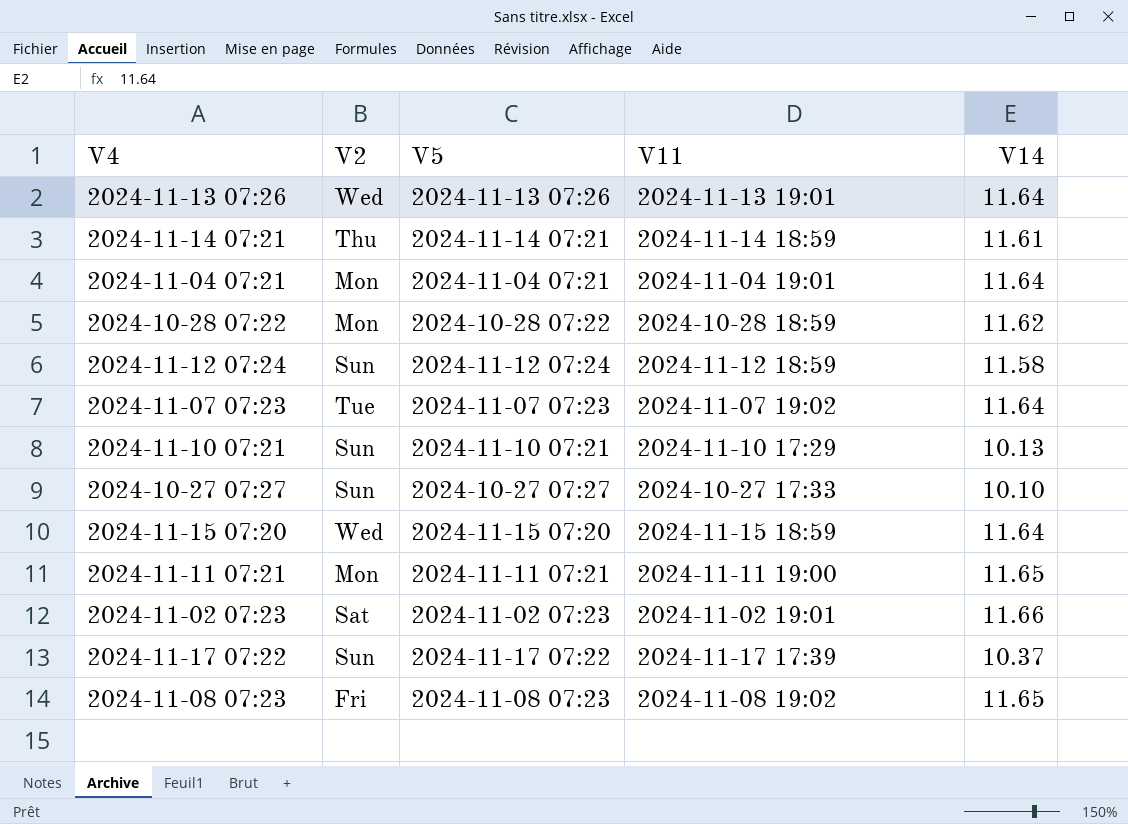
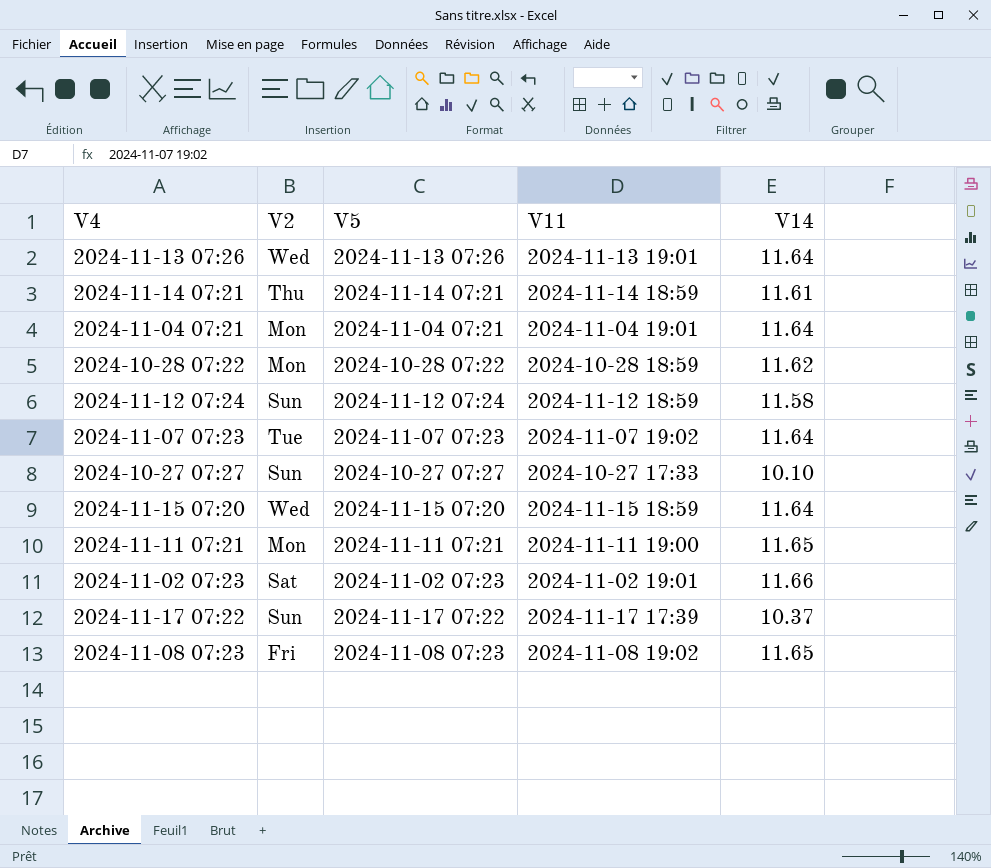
row 2024-11-10 07:21: Sun | 2024-11-10 07:21 | 2024-11-10 17:29 | 10.13 -> none

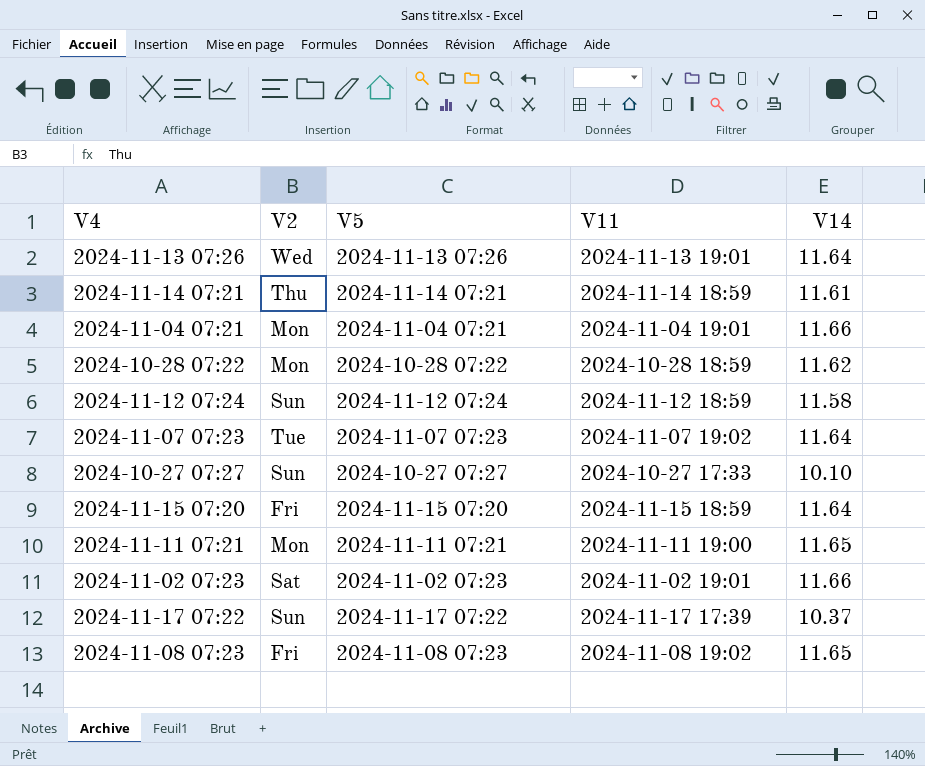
2024-11-04 07:21 | V14: 11.64 -> 11.66
2024-11-15 07:20 | V2: Wed -> Fri

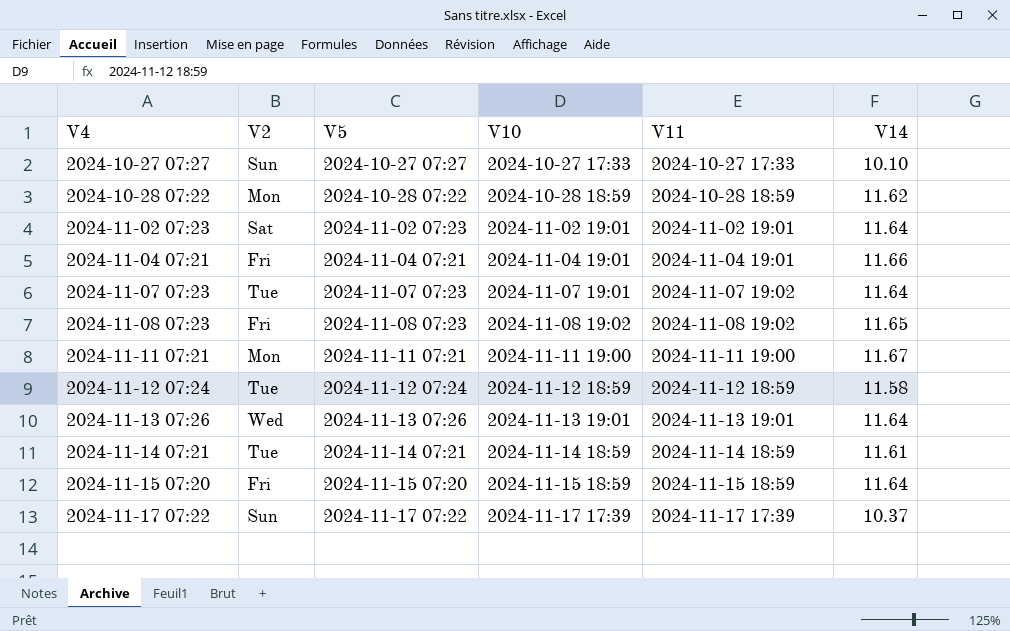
row order: none -> V4 ascending
column V10 | position: none -> 4
2024-11-02 07:23 | V14: 11.66 -> 11.64
2024-11-04 07:21 | V2: Mon -> Fri
2024-11-11 07:21 | V14: 11.65 -> 11.67
2024-11-12 07:24 | V2: Sun -> Tue
2024-11-14 07:21 | V2: Thu -> Tue

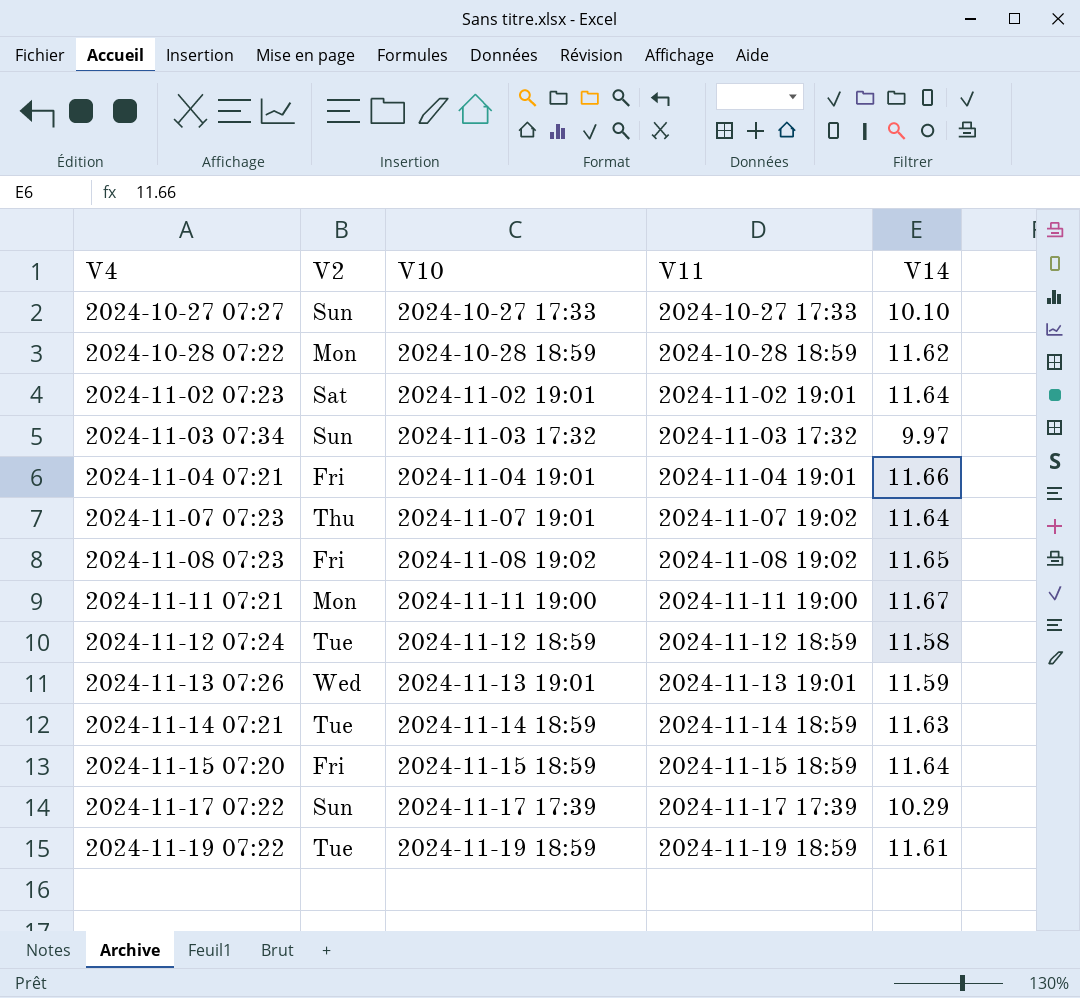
column V5 | position: 3 -> none
row 2024-11-03 07:34: none -> Sun | 2024-11-03 17:32 | 2024-11-03 17:32 | 9.97
2024-11-07 07:23 | V2: Tue -> Thu
2024-11-13 07:26 | V14: 11.64 -> 11.59
2024-11-14 07:21 | V14: 11.61 -> 11.63
2024-11-17 07:22 | V14: 10.37 -> 10.29
row 2024-11-19 07:22: none -> Tue | 2024-11-19 18:59 | 2024-11-19 18:59 | 11.61

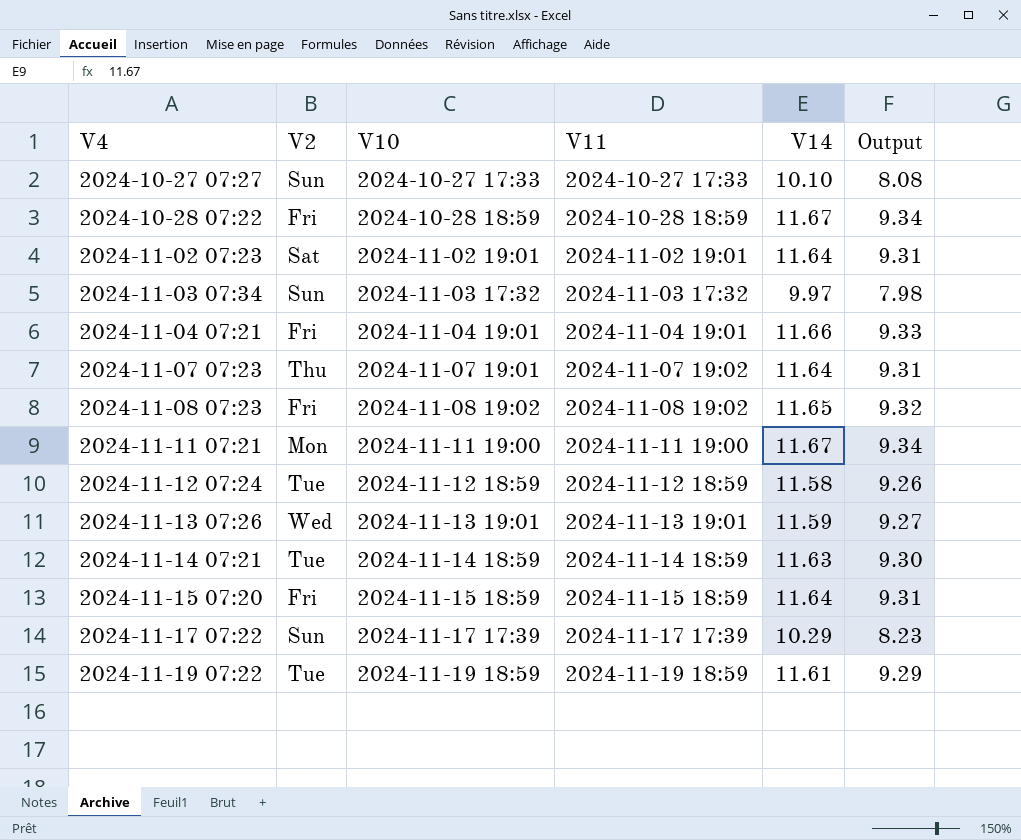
column Output | formula: none -> [V14] * 0.8
2024-10-28 07:22 | V2: Mon -> Fri
2024-10-28 07:22 | V14: 11.62 -> 11.67

